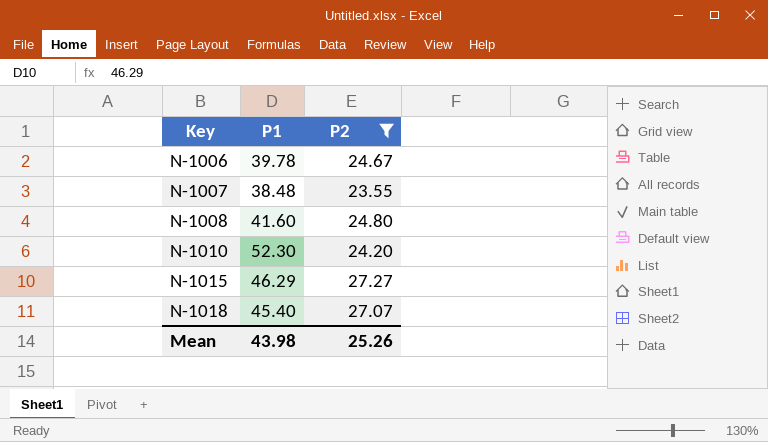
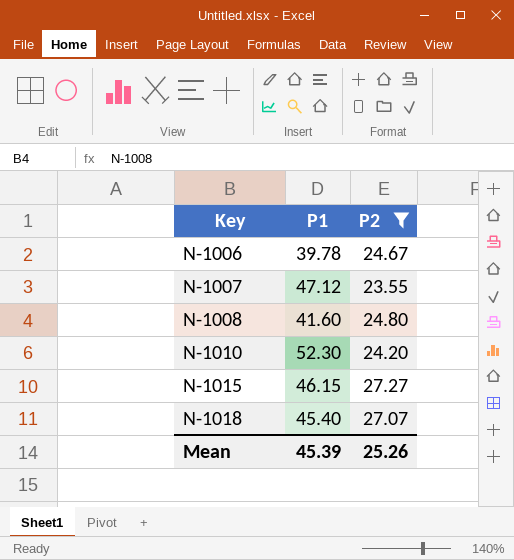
N-1007 | P1: 38.48 -> 47.12
N-1015 | P1: 46.29 -> 46.15
Mean | P1: 43.98 -> 45.39

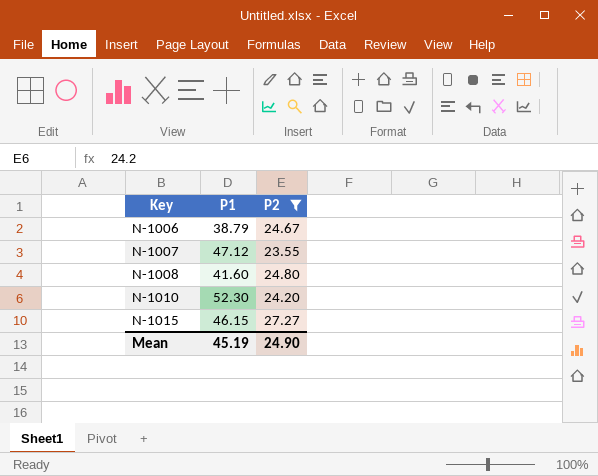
row N-1018: 45.40 | 27.07 -> none
N-1006 | P1: 39.78 -> 38.79
Mean | P1: 45.39 -> 45.19
Mean | P2: 25.26 -> 24.90

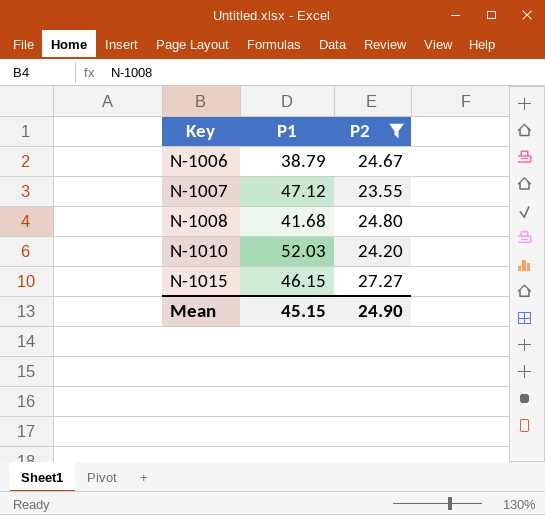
N-1008 | P1: 41.60 -> 41.68
N-1010 | P1: 52.30 -> 52.03
Mean | P1: 45.19 -> 45.15

